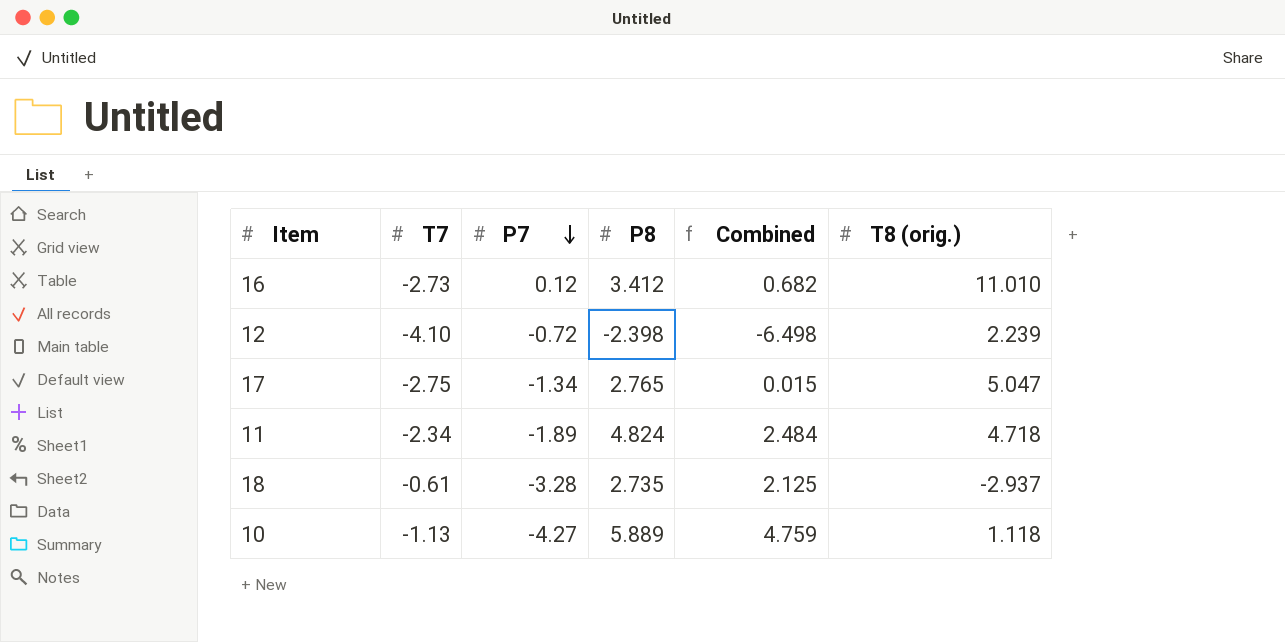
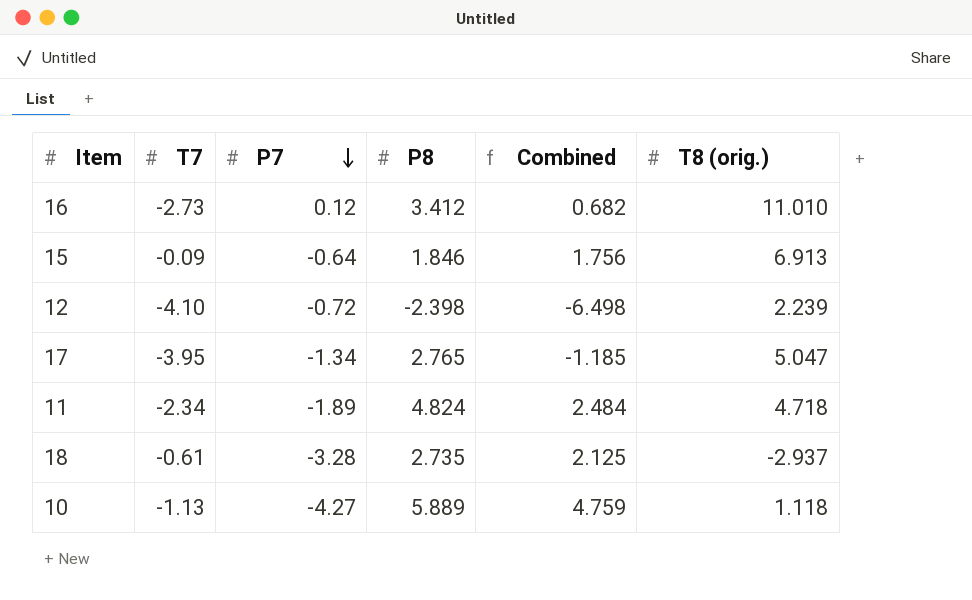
row 15: none -> -0.09 | -0.64 | 1.846 | 1.756 | 6.913
17 | T7: -2.75 -> -3.95
17 | Combined: 0.015 -> -1.185

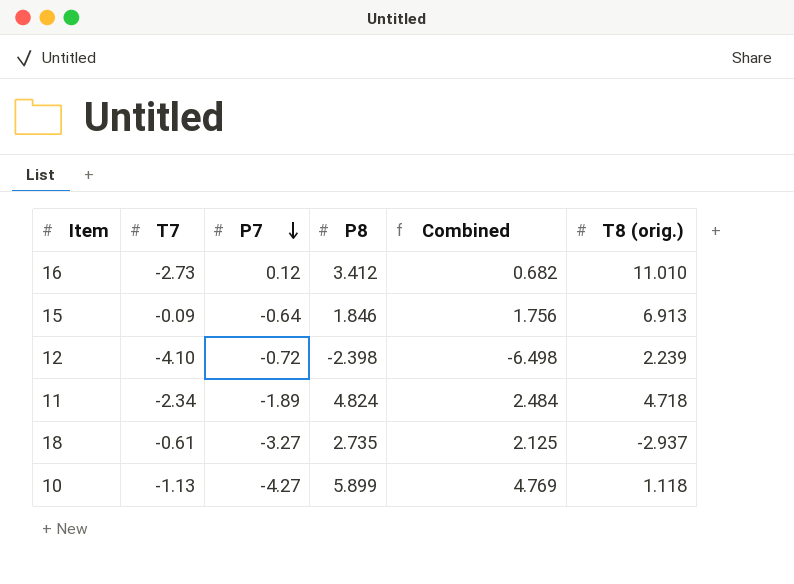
row 17: -3.95 | -1.34 | 2.765 | -1.185 | 5.047 -> none
18 | P7: -3.28 -> -3.27
10 | P8: 5.889 -> 5.899
10 | Combined: 4.759 -> 4.769

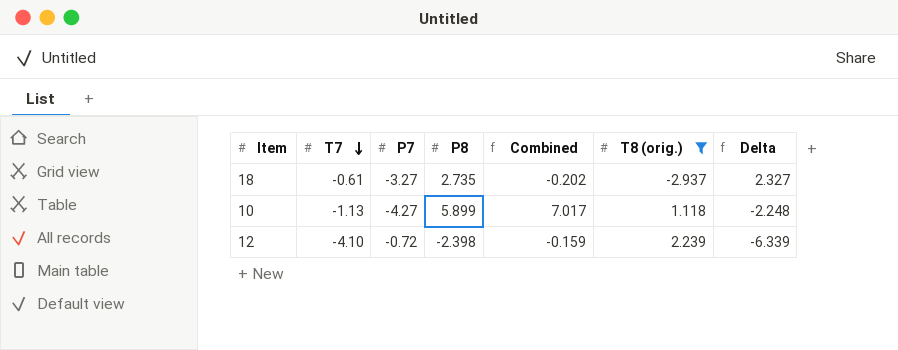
filter: none -> T8 (orig.) <= 2.239
row order: P7 descending -> T7 descending
column Combined | formula: [T7] + [P8] -> [P8] + [T8 (orig.)]
column Delta | formula: none -> [T7] - [T8 (orig.)]

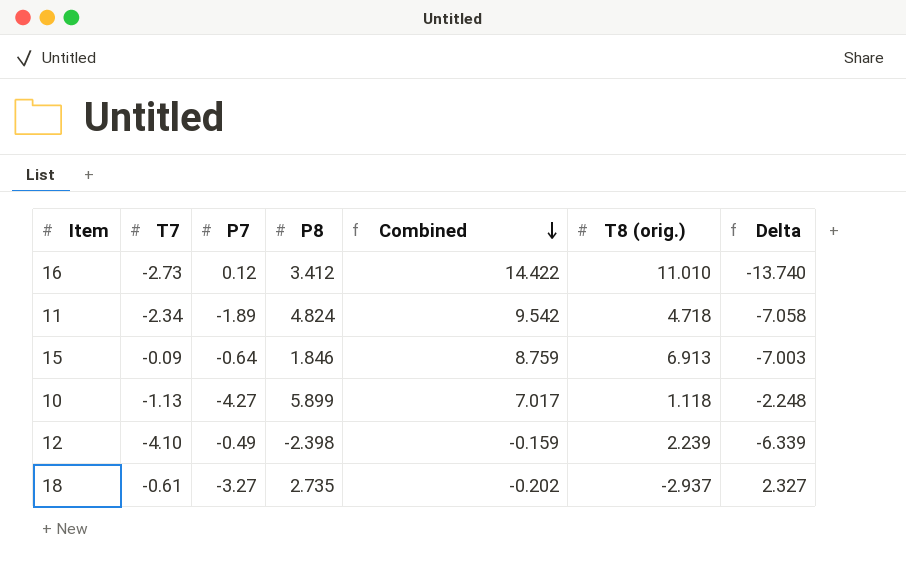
filter: T8 (orig.) <= 2.239 -> none
row order: T7 descending -> Combined descending
12 | P7: -0.72 -> -0.49

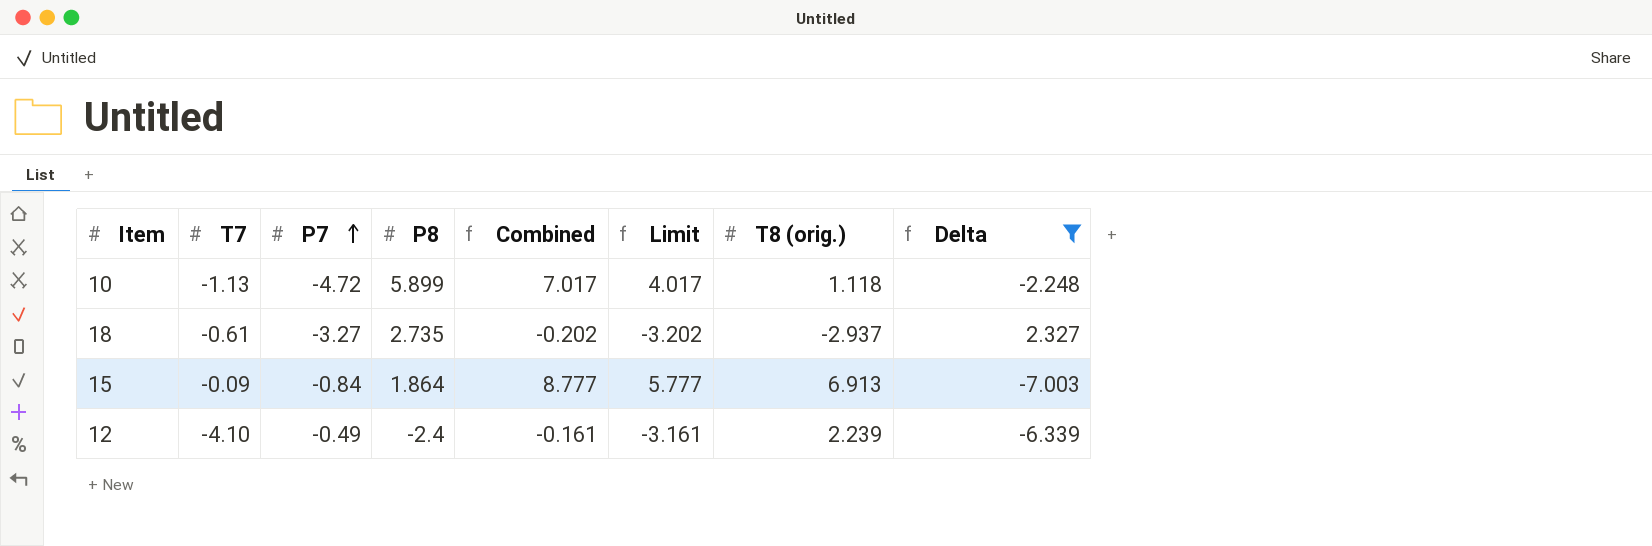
filter: none -> Delta >= -7.003
row order: Combined descending -> P7 ascending
column Limit | formula: none -> [Combined] - 3
10 | P7: -4.27 -> -4.72
15 | P7: -0.64 -> -0.84
15 | P8: 1.846 -> 1.864
15 | Combined: 8.759 -> 8.777
12 | P8: -2.398 -> -2.4
12 | Combined: -0.159 -> -0.161

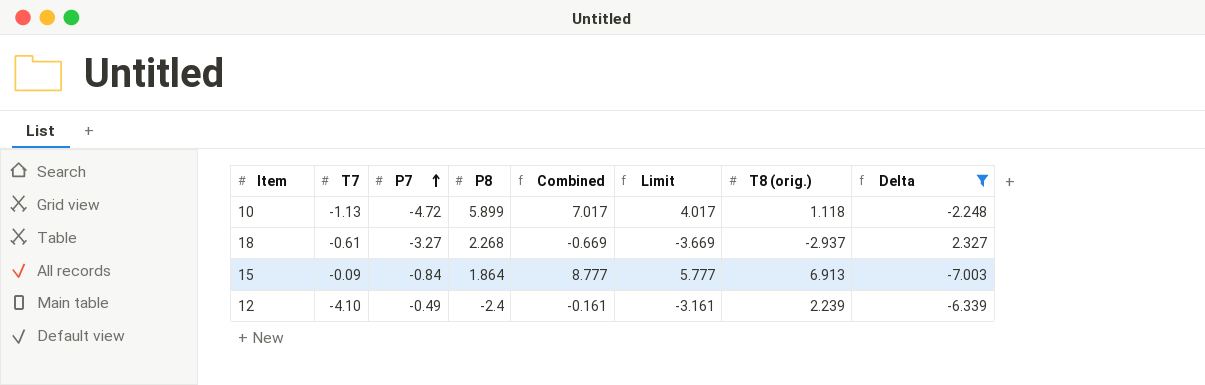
18 | P8: 2.735 -> 2.268
18 | Combined: -0.202 -> -0.669
18 | Limit: -3.202 -> -3.669

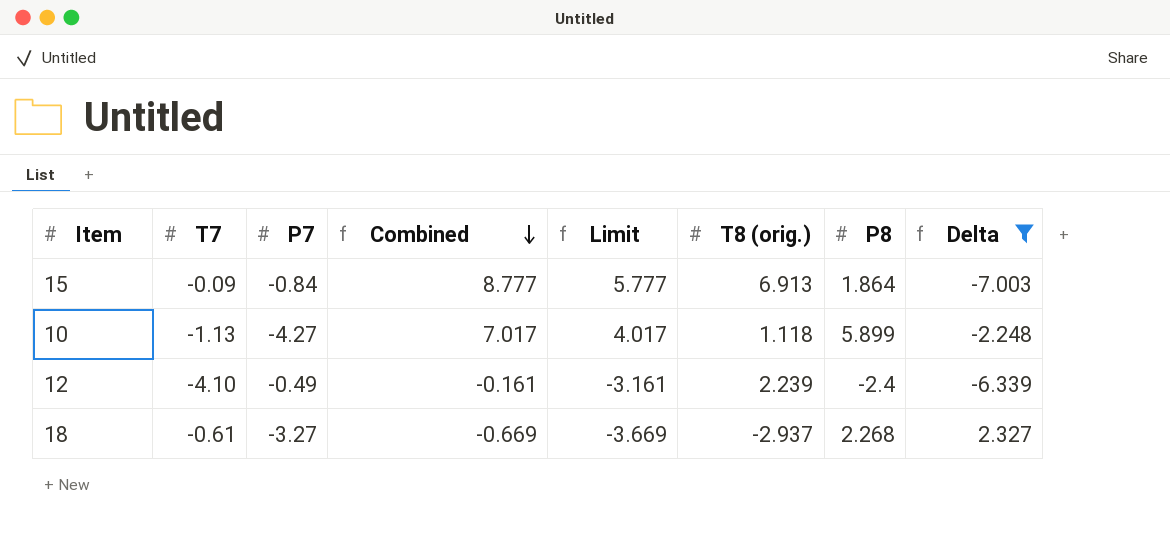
row order: P7 ascending -> Combined descending
column P8 | position: 4 -> 7
10 | P7: -4.72 -> -4.27

